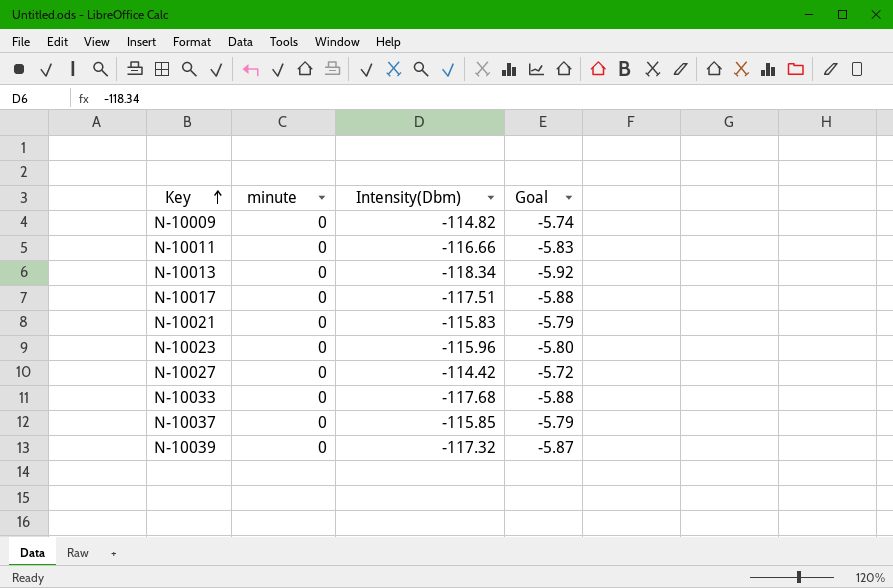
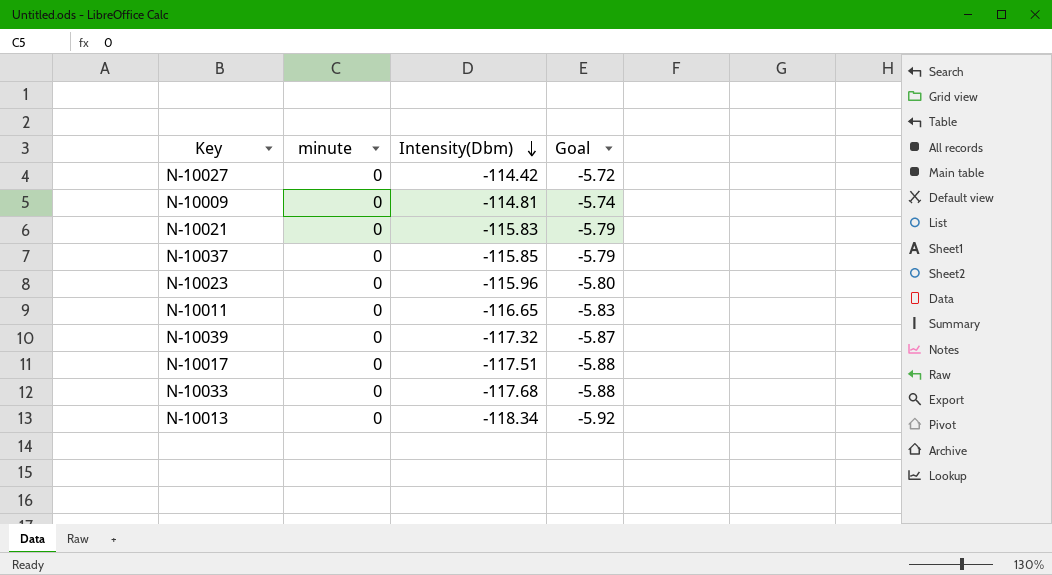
row order: Key ascending -> Intensity(Dbm) descending
N-10009 | Intensity(Dbm): -114.82 -> -114.81
N-10011 | Intensity(Dbm): -116.66 -> -116.65

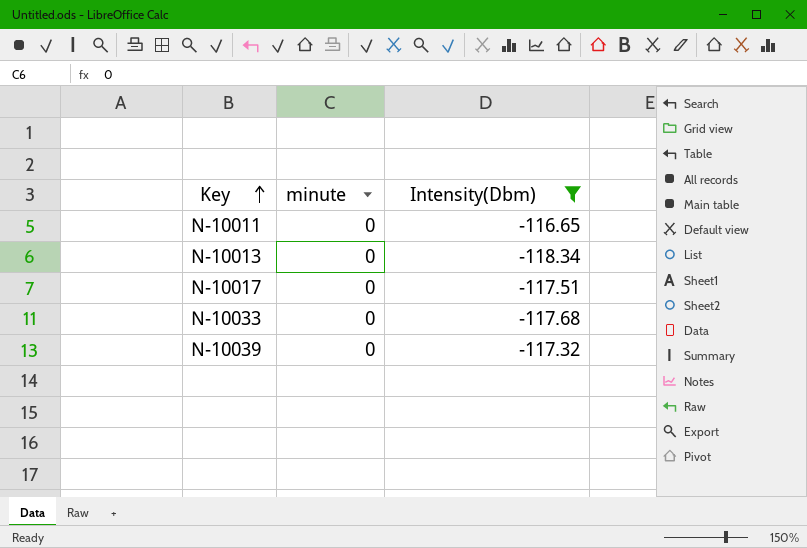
filter: none -> Intensity(Dbm) <= -116.65
row order: Intensity(Dbm) descending -> Key ascending
column Goal | formula: [Intensity(Dbm)] * 0.05 -> none

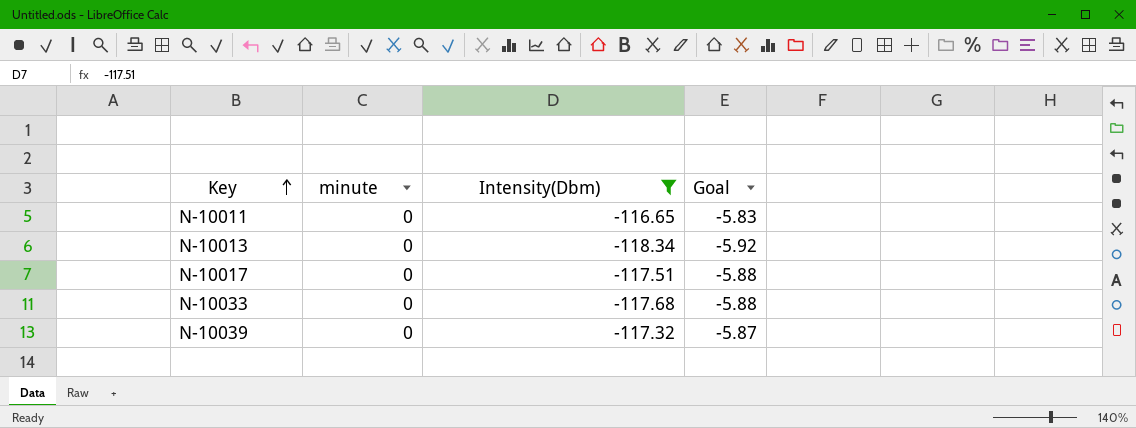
column Goal | formula: none -> [Intensity(Dbm)] * 0.05

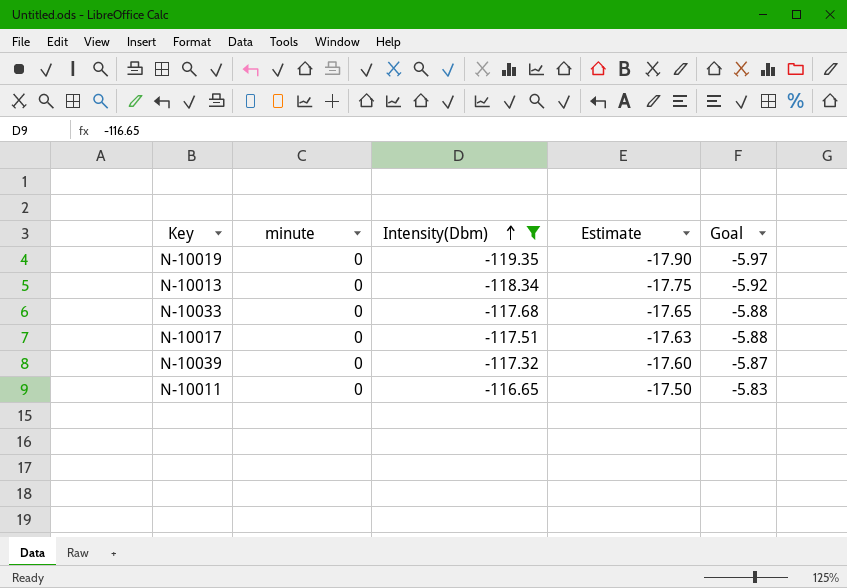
row order: Key ascending -> Intensity(Dbm) ascending
column Estimate | formula: none -> [Intensity(Dbm)] * 0.15
row N-10019: none -> 0 | -119.35 | -17.90 | -5.97

